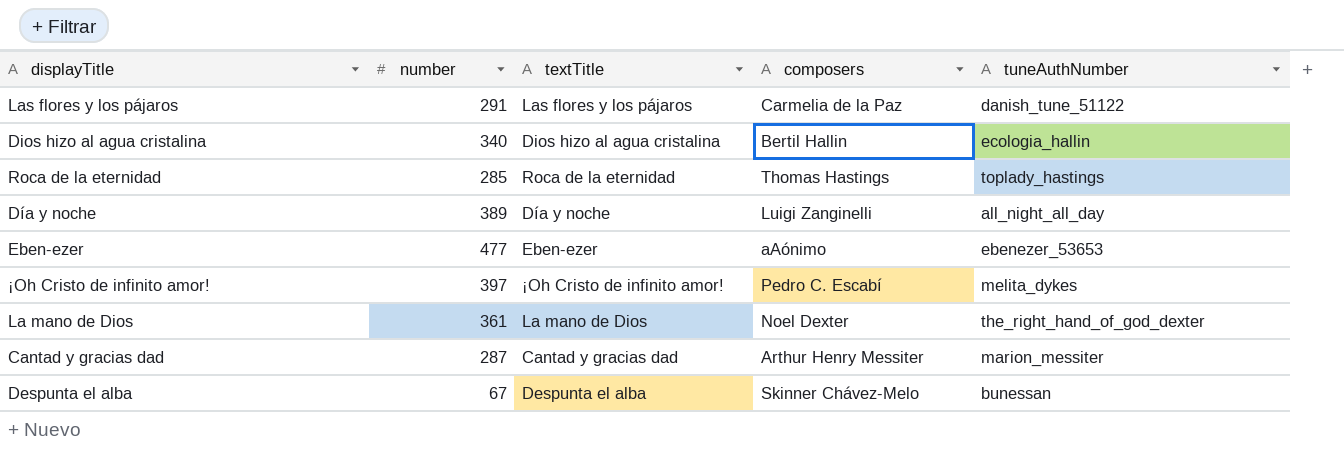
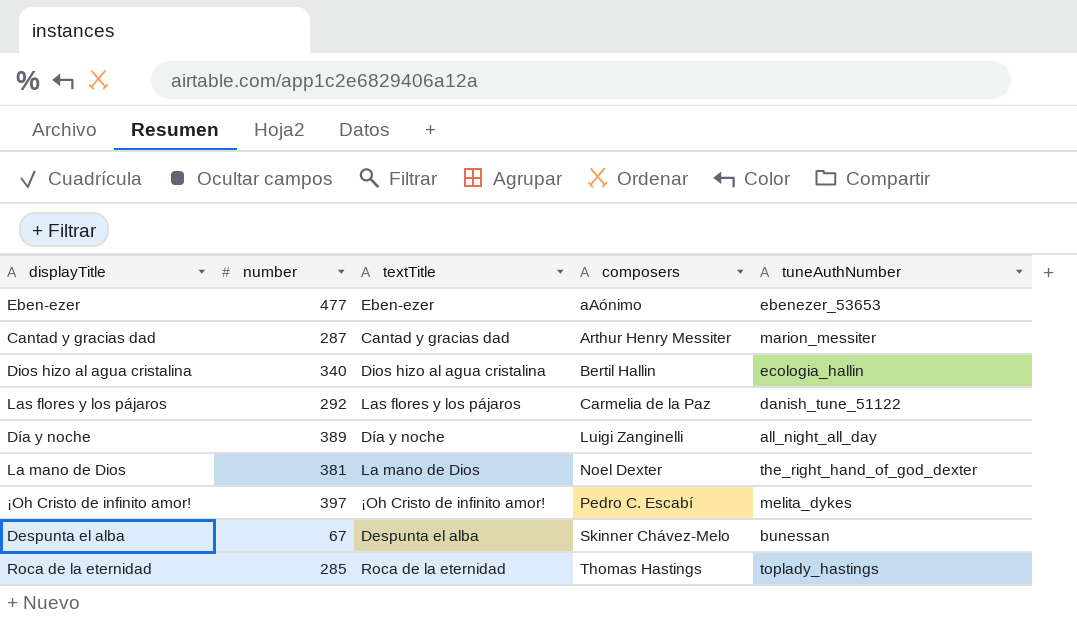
row order: none -> composers ascending
Las flores y los pájaros | number: 291 -> 292
La mano de Dios | number: 361 -> 381

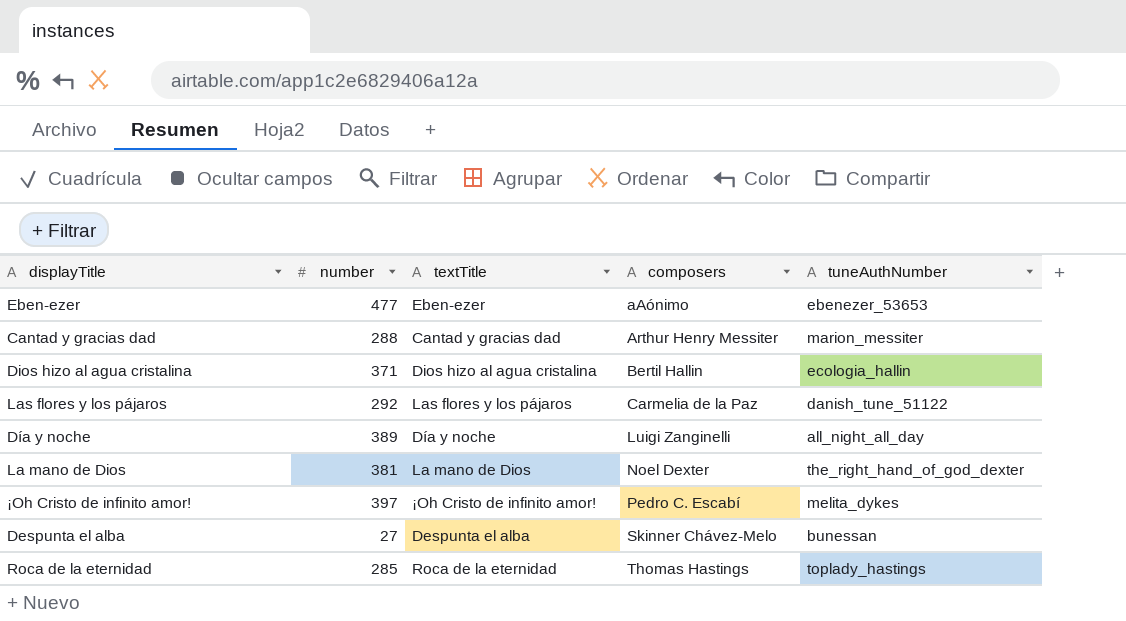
Cantad y gracias dad | number: 287 -> 288
Dios hizo al agua cristalina | number: 340 -> 371
Despunta el alba | number: 67 -> 27

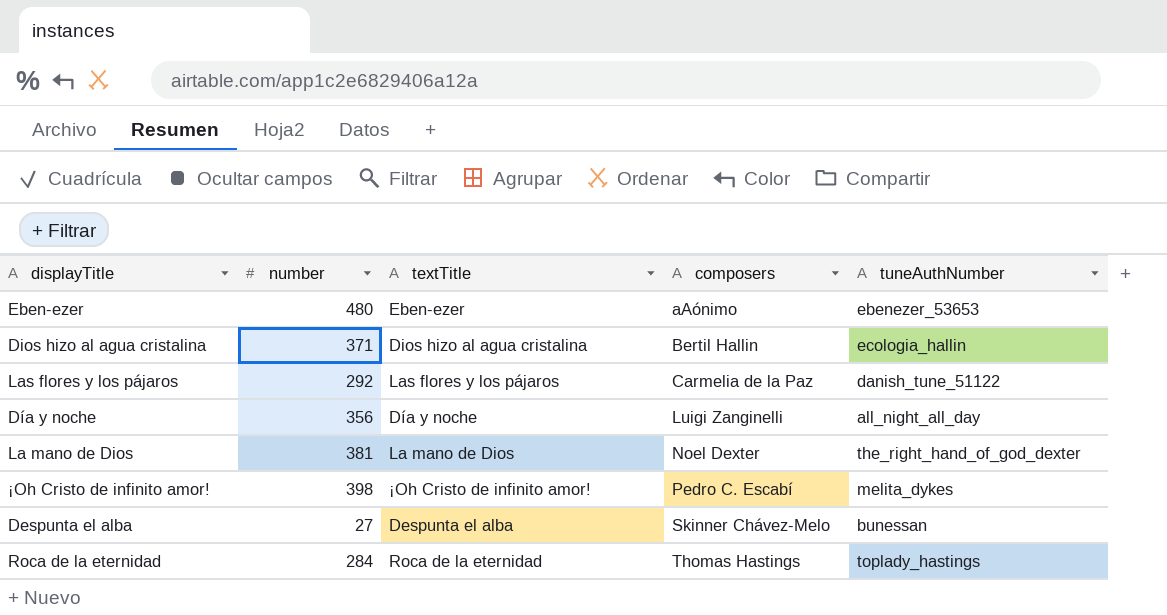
row Cantad y gracias dad: 288 | Cantad y gracias dad | Arthur Henry Messiter | marion_messiter -> none
Eben-ezer | number: 477 -> 480
Día y noche | number: 389 -> 356
¡Oh Cristo de infinito amor! | number: 397 -> 398
Roca de la eternidad | number: 285 -> 284

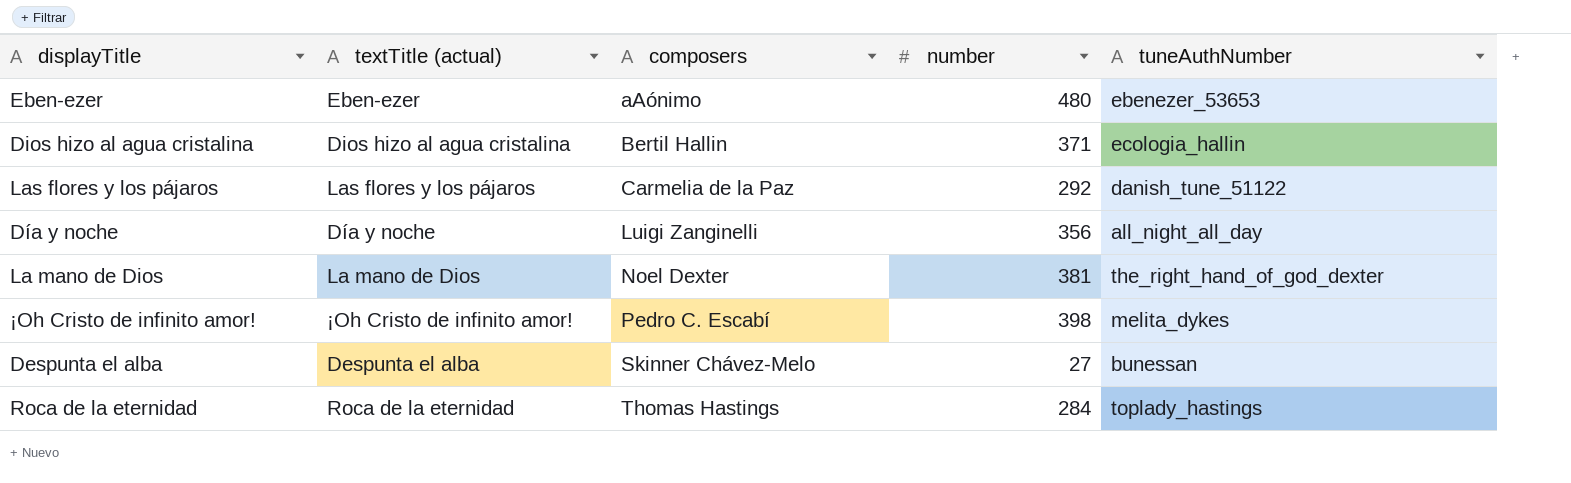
column name: textTitle -> textTitle (actual)
column number | position: 2 -> 4

